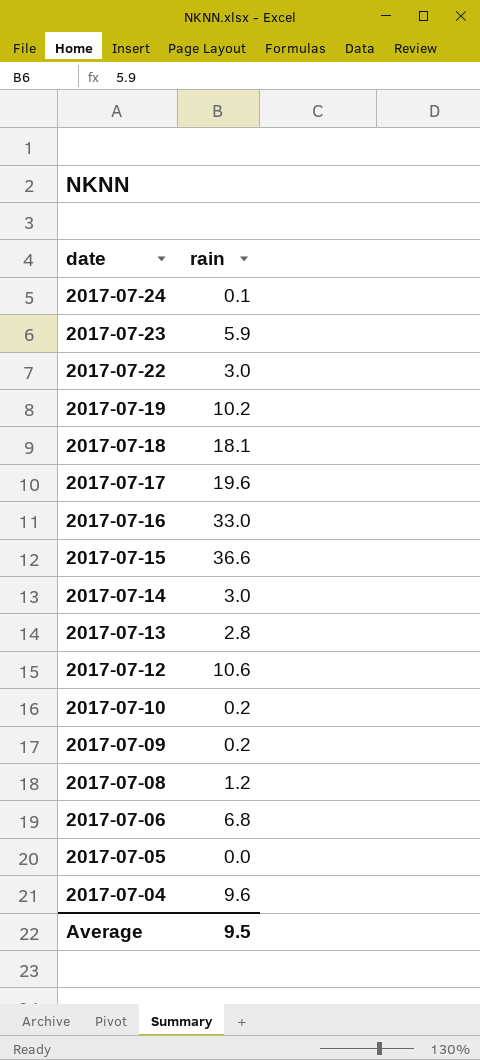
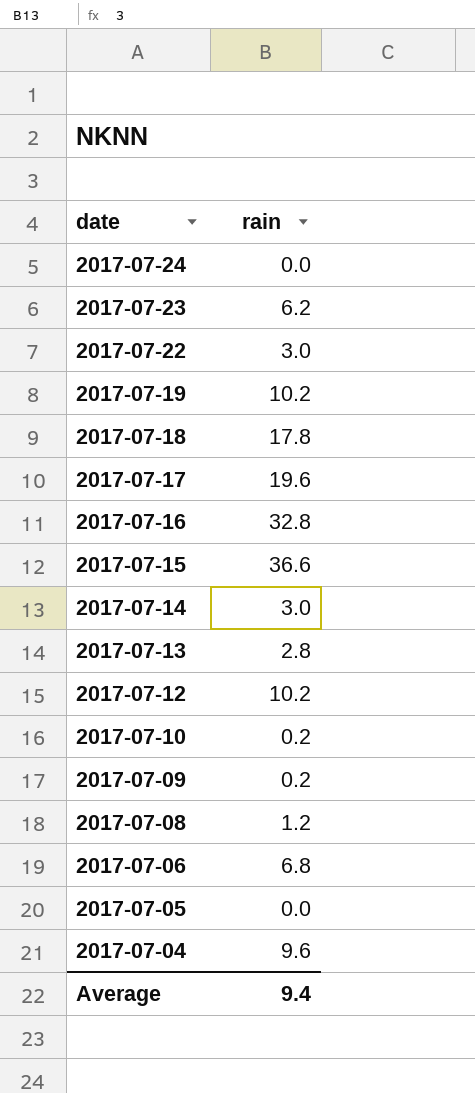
2017-07-24 | rain: 0.1 -> 0.0
2017-07-23 | rain: 5.9 -> 6.2
2017-07-18 | rain: 18.1 -> 17.8
2017-07-16 | rain: 33.0 -> 32.8
2017-07-12 | rain: 10.6 -> 10.2
Average | rain: 9.5 -> 9.4

